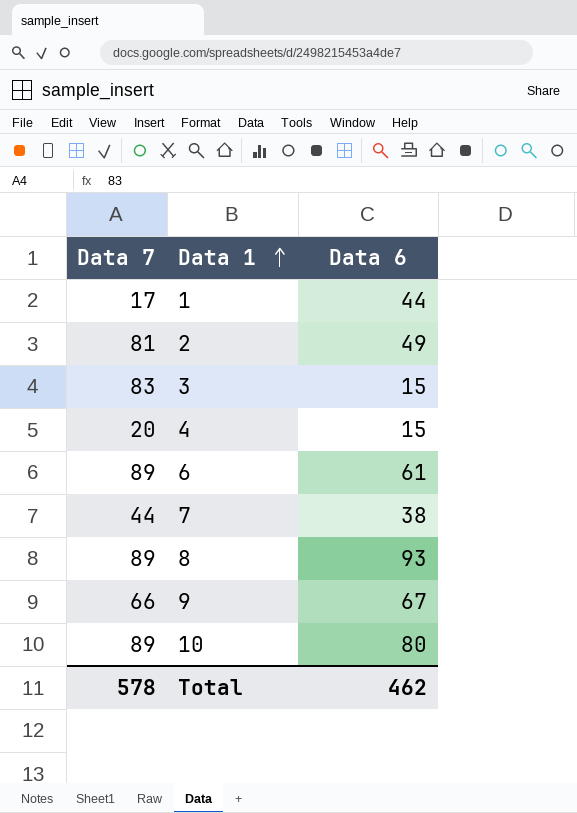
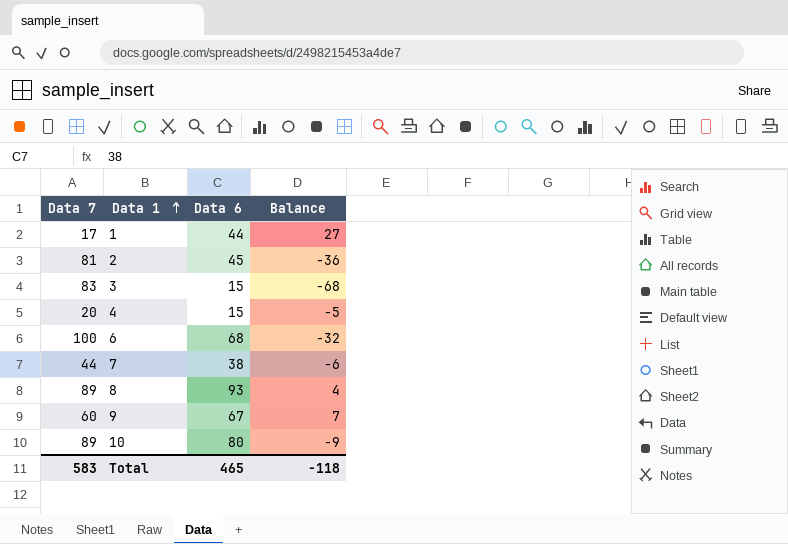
column Balance | formula: none -> [Data 6] - [Data 7]
2 | Data 6: 49 -> 45
6 | Data 7: 89 -> 100
6 | Data 6: 61 -> 68
9 | Data 7: 66 -> 60
Total | Data 7: 578 -> 583
Total | Data 6: 462 -> 465

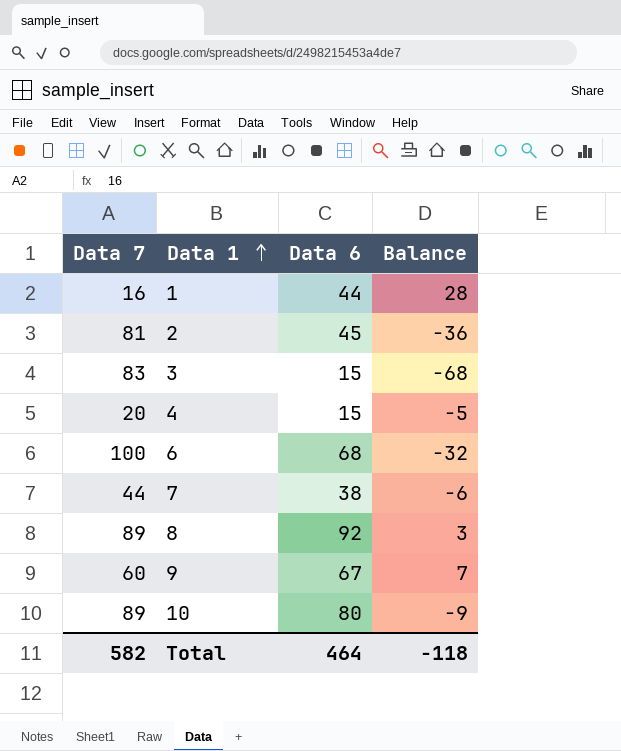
1 | Data 7: 17 -> 16
1 | Balance: 27 -> 28
8 | Data 6: 93 -> 92
8 | Balance: 4 -> 3
Total | Data 7: 583 -> 582
Total | Data 6: 465 -> 464

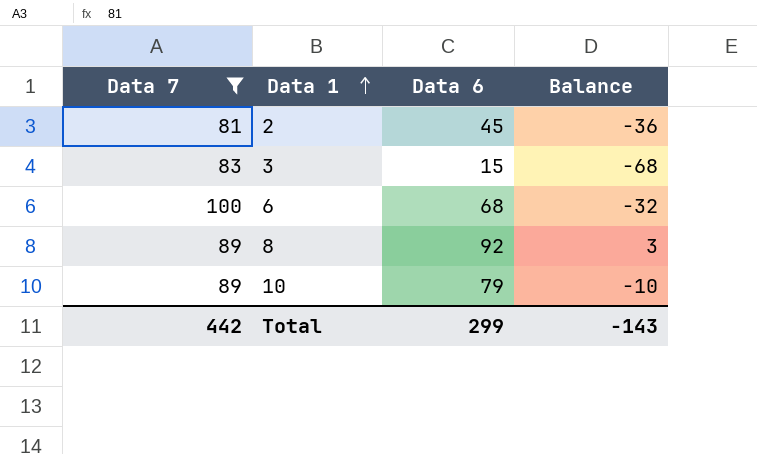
filter: none -> Data 7 >= 81
10 | Data 6: 80 -> 79
10 | Balance: -9 -> -10
Total | Data 7: 582 -> 442
Total | Data 6: 464 -> 299
Total | Balance: -118 -> -143

